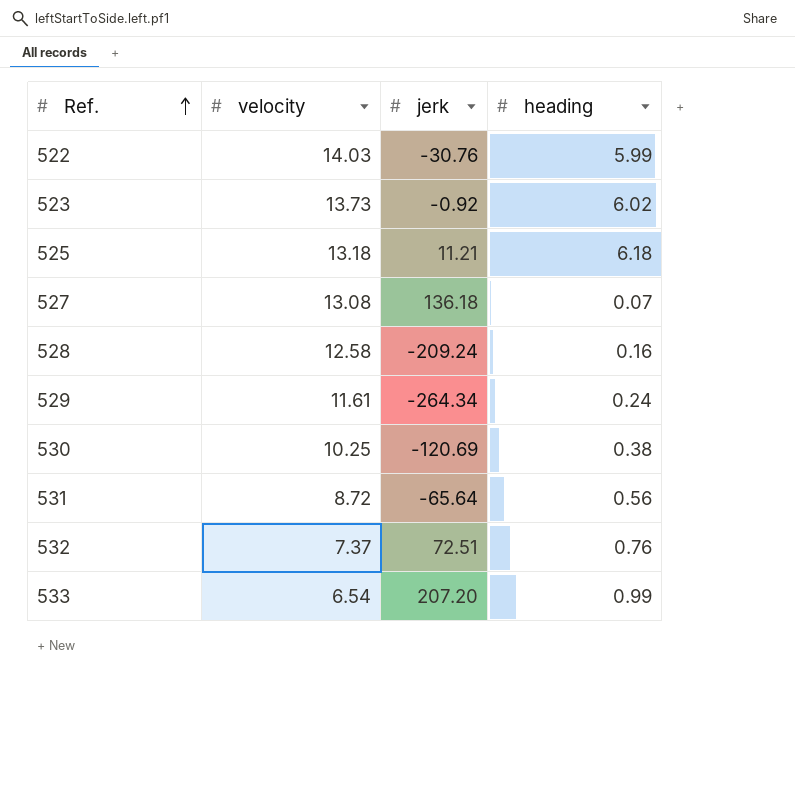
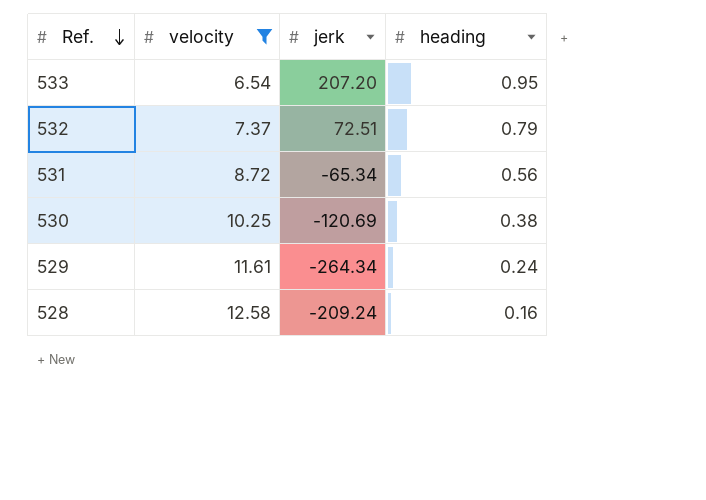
filter: none -> velocity <= 12.58
row order: Ref. ascending -> Ref. descending
533 | heading: 0.99 -> 0.95
532 | heading: 0.76 -> 0.79
531 | jerk: -65.64 -> -65.34

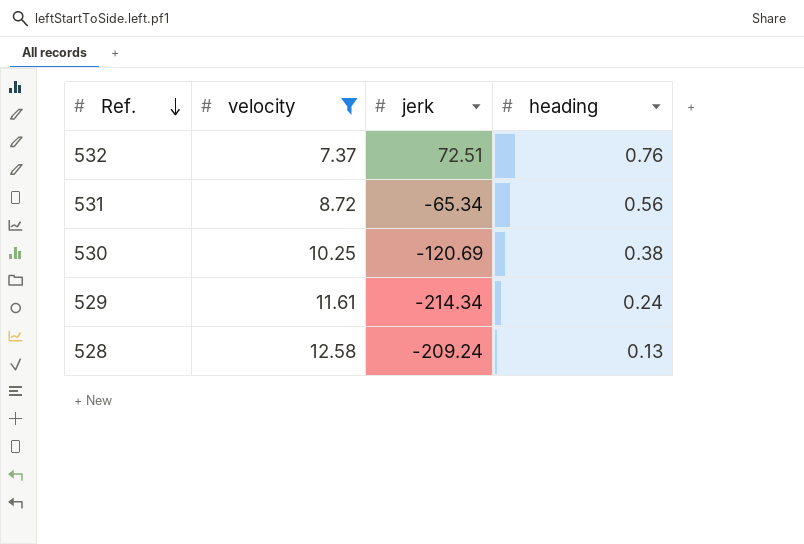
row 533: 6.54 | 207.20 | 0.95 -> none
532 | heading: 0.79 -> 0.76
529 | jerk: -264.34 -> -214.34
528 | heading: 0.16 -> 0.13

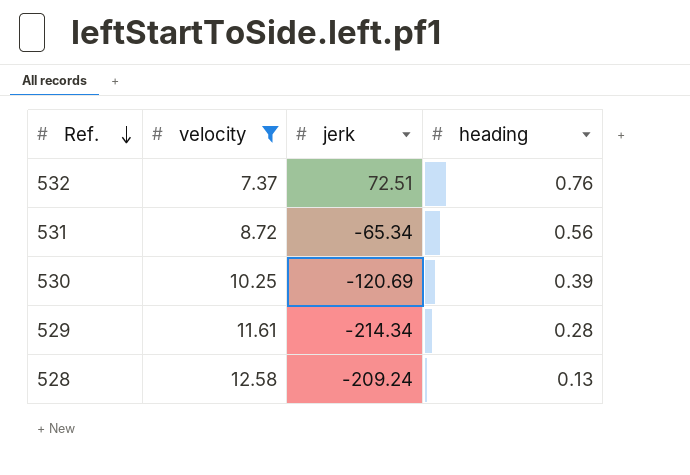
530 | heading: 0.38 -> 0.39
529 | heading: 0.24 -> 0.28

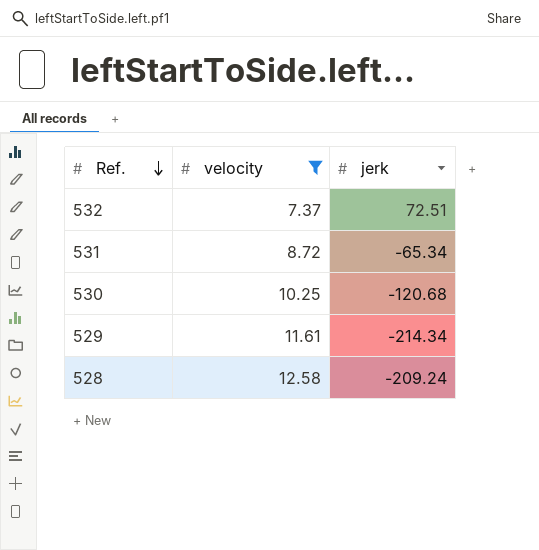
column heading | position: 4 -> none
530 | jerk: -120.69 -> -120.68

